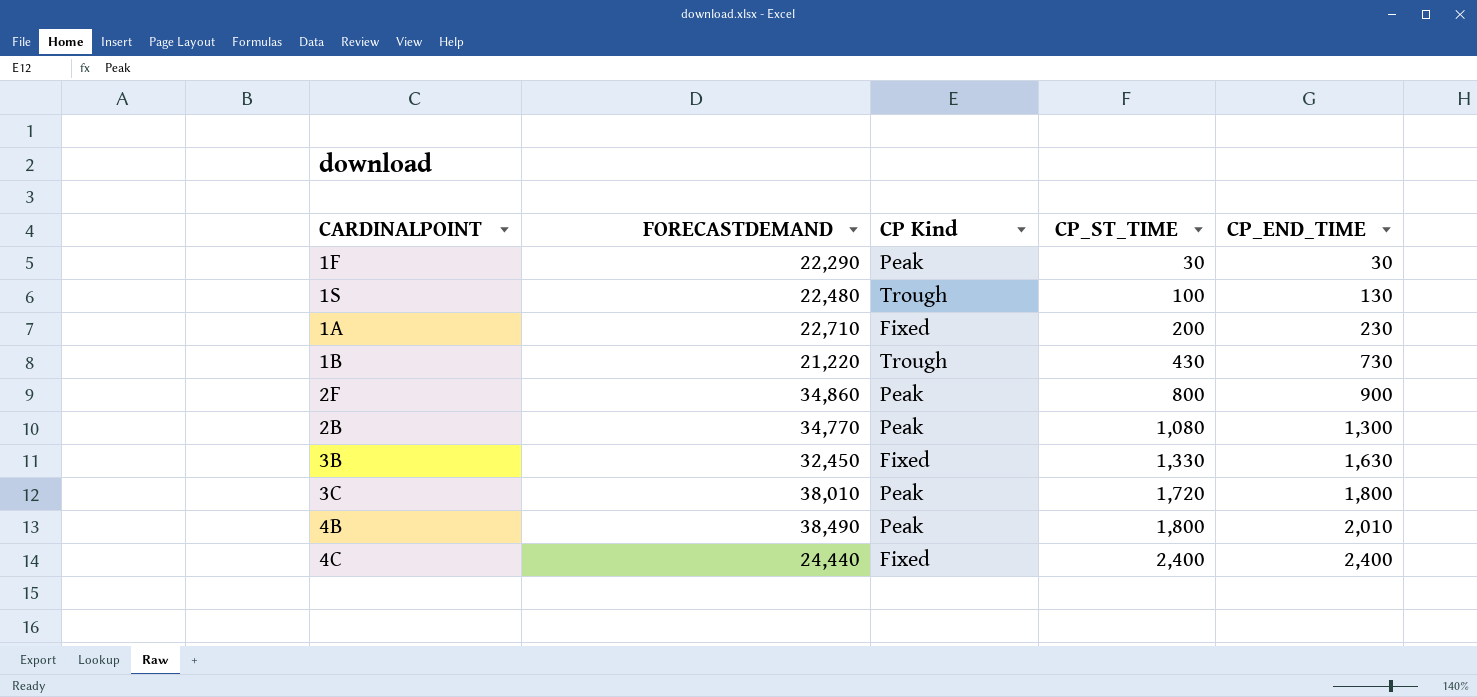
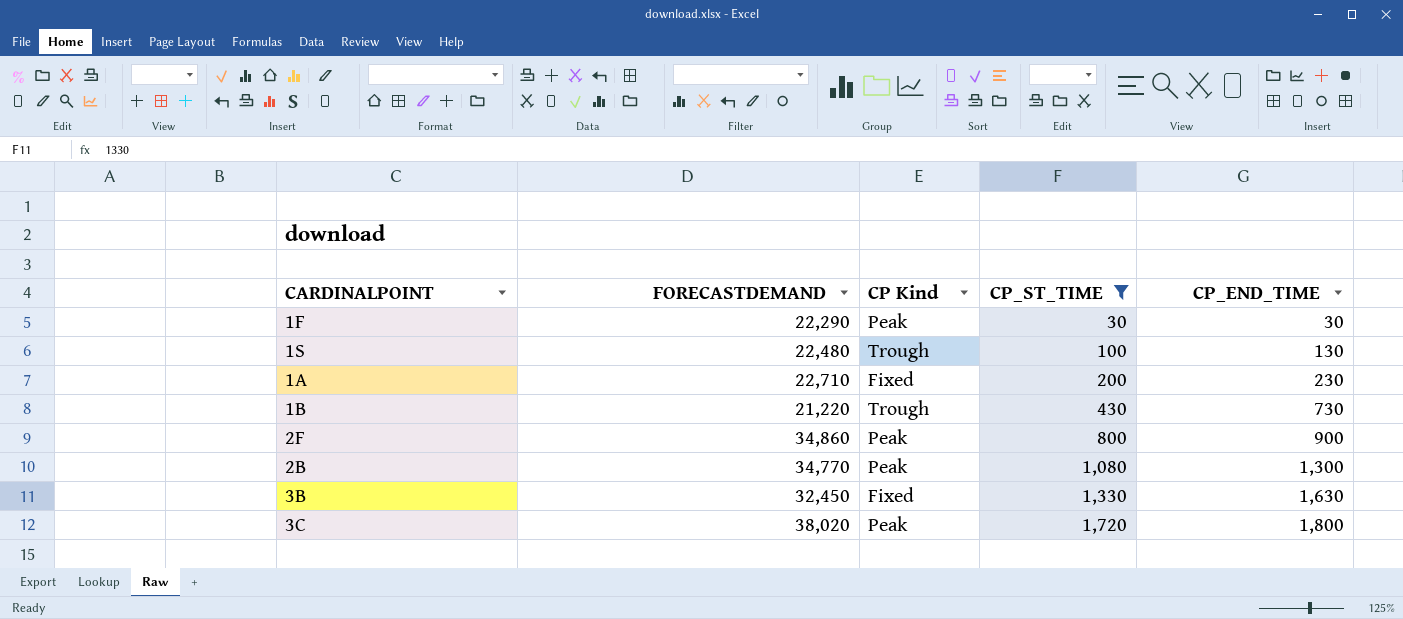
filter: none -> CP_ST_TIME <= 1,720
3C | FORECASTDEMAND: 38,010 -> 38,020

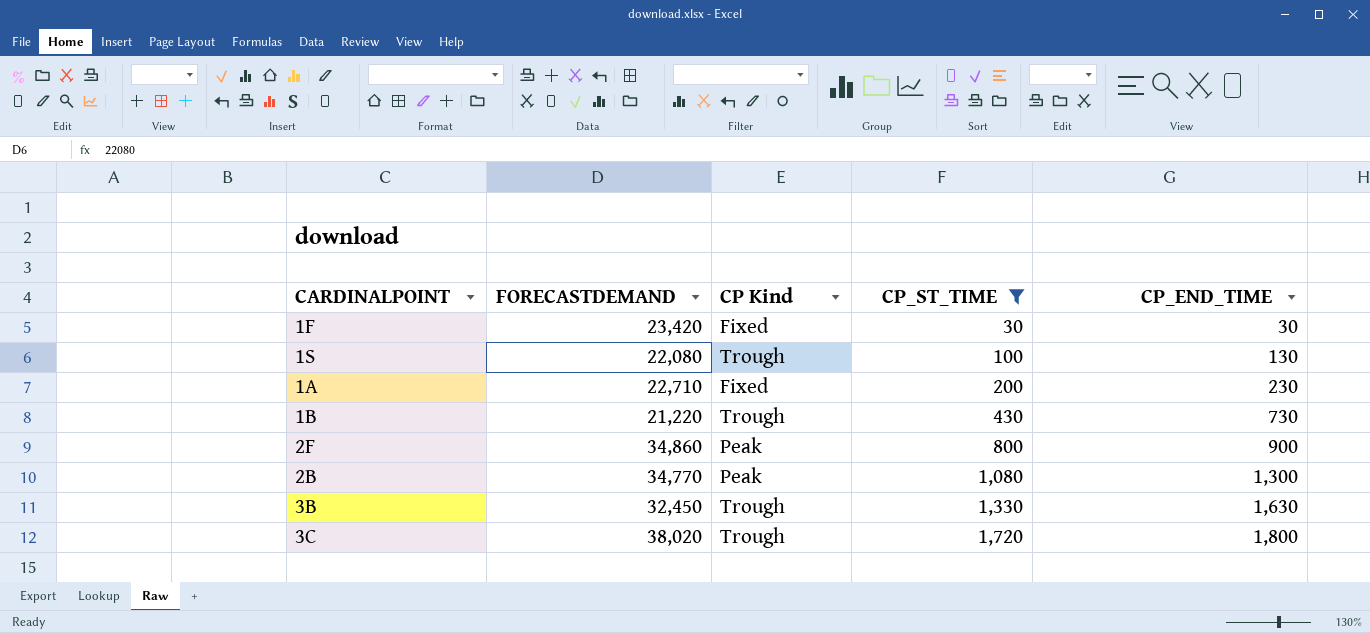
1F | FORECASTDEMAND: 22,290 -> 23,420
1F | CP Kind: Peak -> Fixed
1S | FORECASTDEMAND: 22,480 -> 22,080
3B | CP Kind: Fixed -> Trough
3C | CP Kind: Peak -> Trough

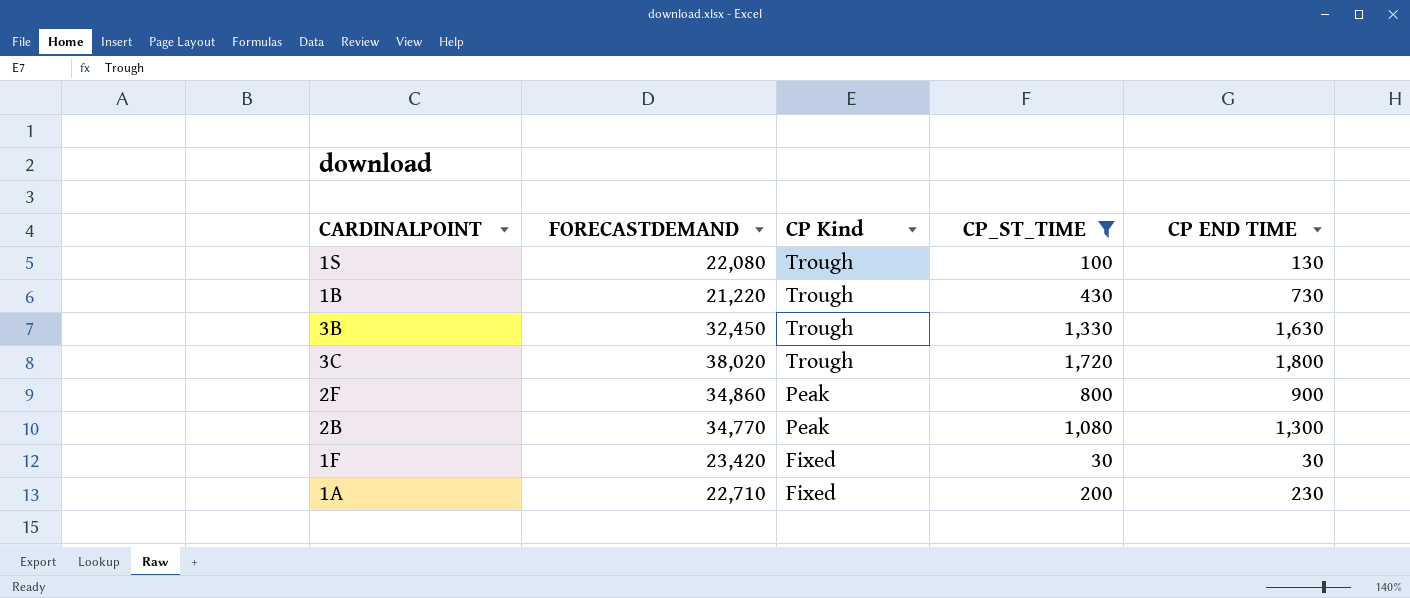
row order: CP_ST_TIME ascending -> CP Kind descending
column name: CP_END_TIME -> CP END TIME

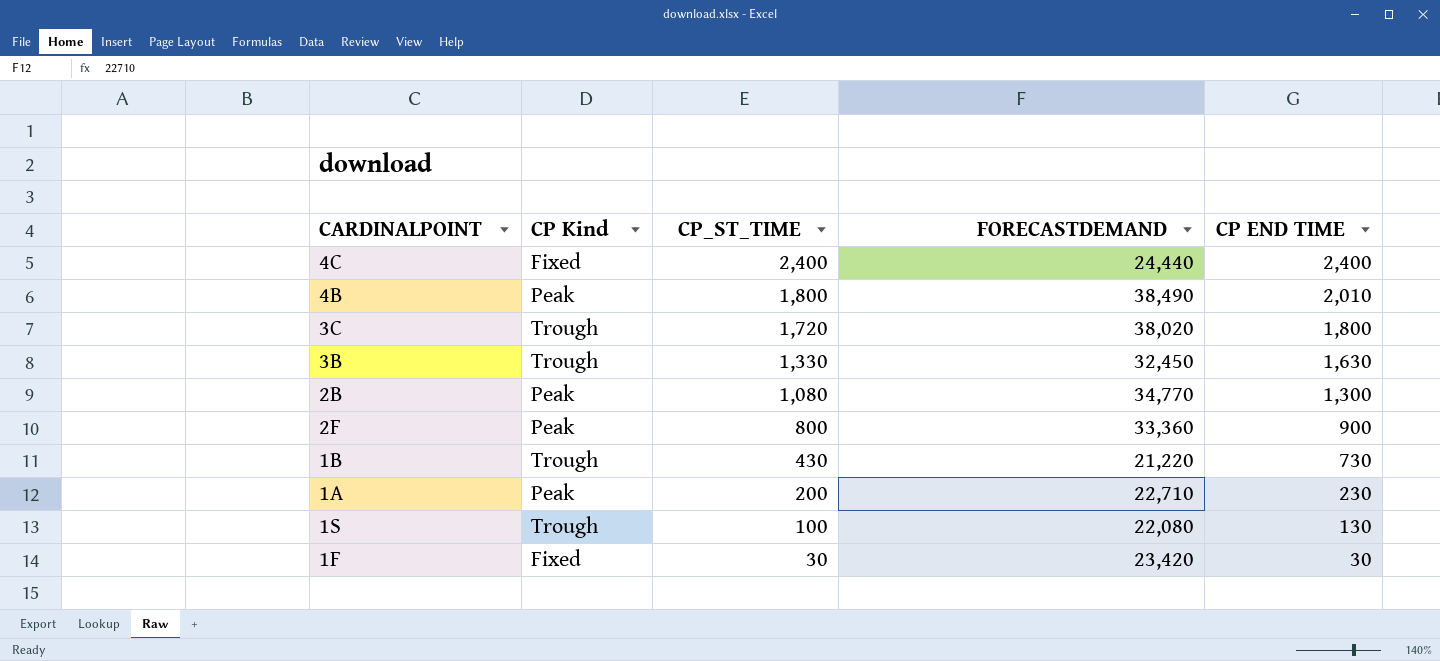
filter: CP_ST_TIME <= 1,720 -> none
row order: CP Kind descending -> CP_ST_TIME descending
column FORECASTDEMAND | position: 2 -> 4
2F | FORECASTDEMAND: 34,860 -> 33,360
1A | CP Kind: Fixed -> Peak

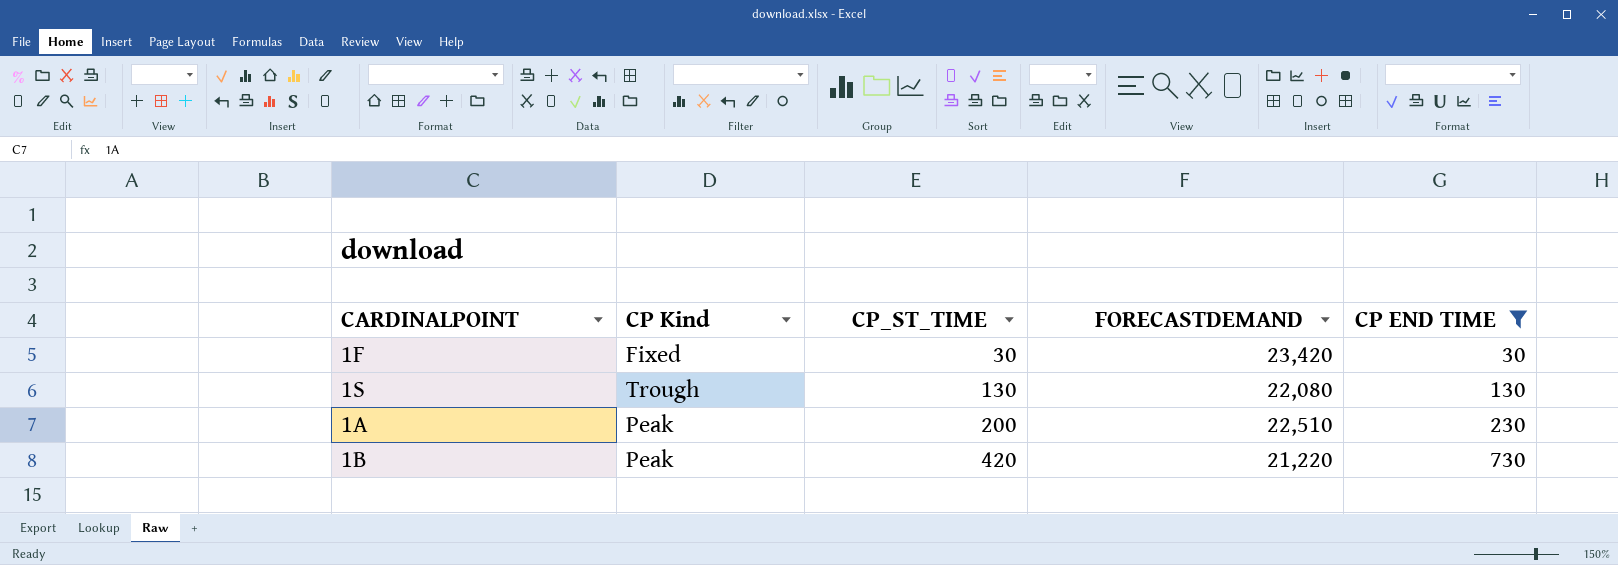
filter: none -> CP END TIME <= 730
row order: CP_ST_TIME descending -> CP_ST_TIME ascending
1S | CP_ST_TIME: 100 -> 130
1A | FORECASTDEMAND: 22,710 -> 22,510
1B | CP Kind: Trough -> Peak
1B | CP_ST_TIME: 430 -> 420

